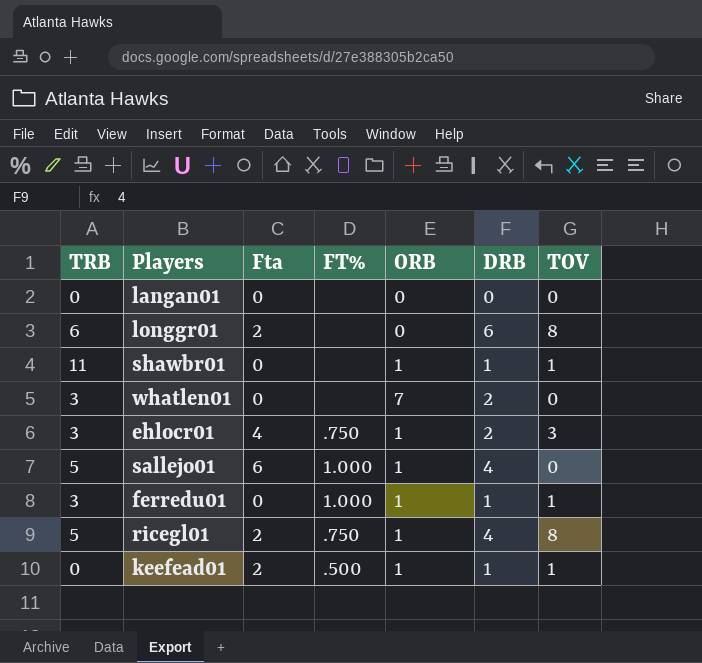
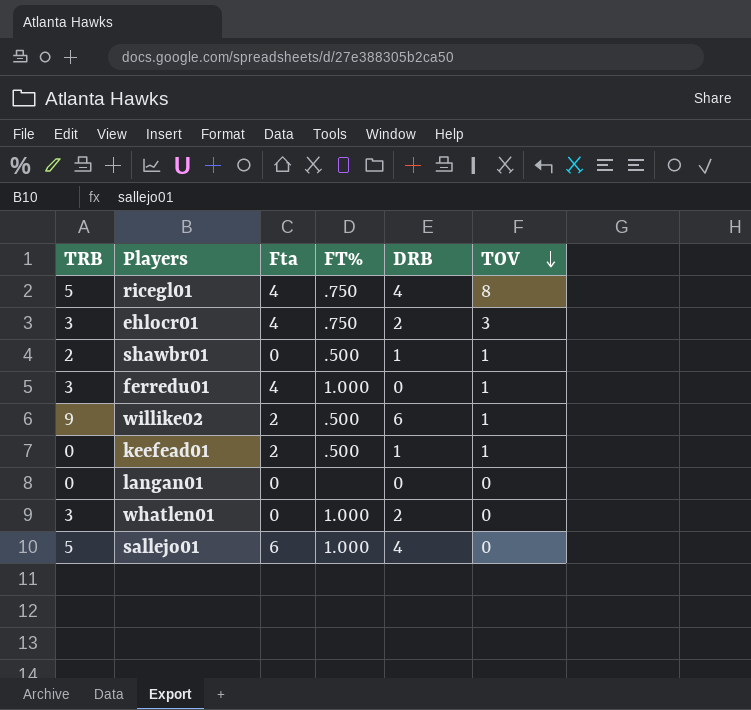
row order: none -> TOV descending
column ORB | position: 5 -> none
row longgr01: 6 | 2 | none | 0 | 6 | 8 -> none
ricegl01 | Fta: 2 -> 4
shawbr01 | TRB: 11 -> 2
shawbr01 | FT%: none -> .500
ferredu01 | Fta: 0 -> 4
ferredu01 | DRB: 1 -> 0
row willike02: none -> 9 | 2 | .500 | 6 | 1
whatlen01 | FT%: none -> 1.000

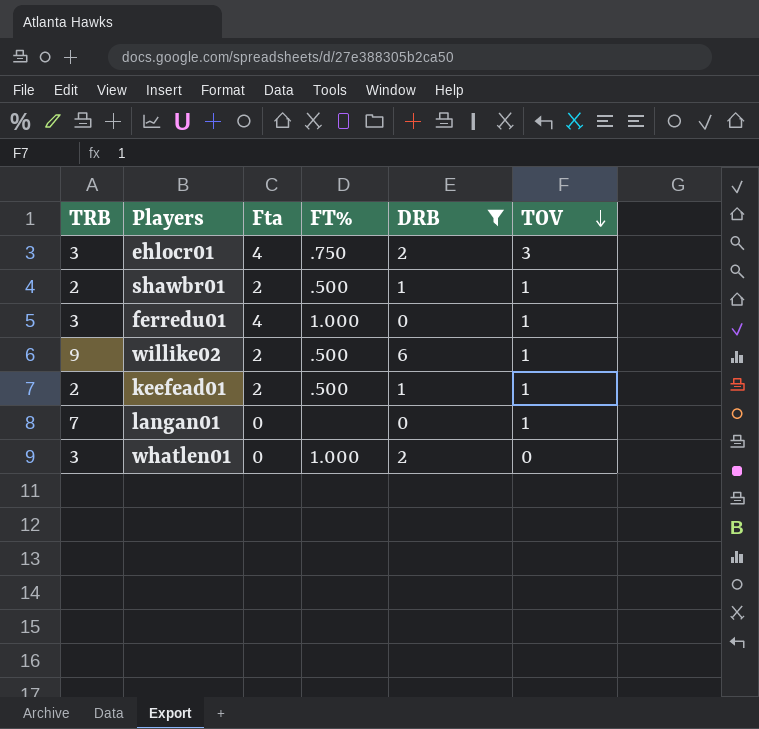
filter: none -> DRB != 4
shawbr01 | Fta: 0 -> 2
keefead01 | TRB: 0 -> 2
langan01 | TRB: 0 -> 7
langan01 | TOV: 0 -> 1

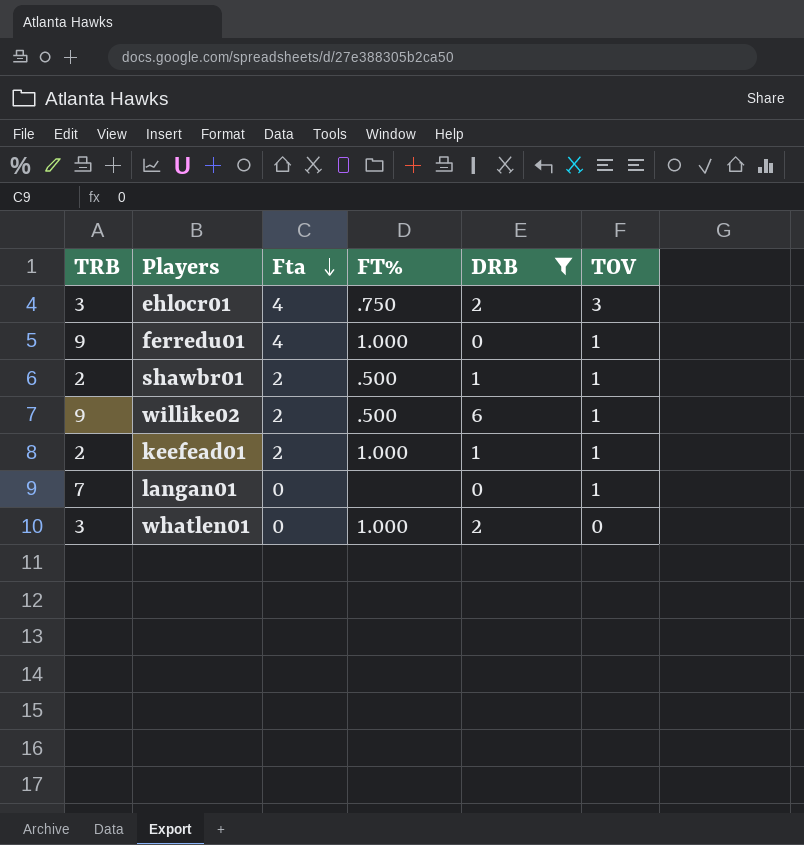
row order: TOV descending -> Fta descending
ferredu01 | TRB: 3 -> 9
keefead01 | FT%: .500 -> 1.000

